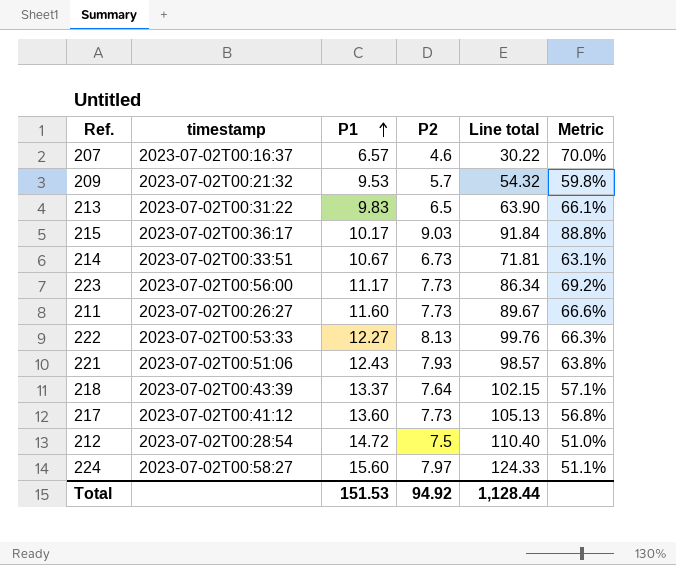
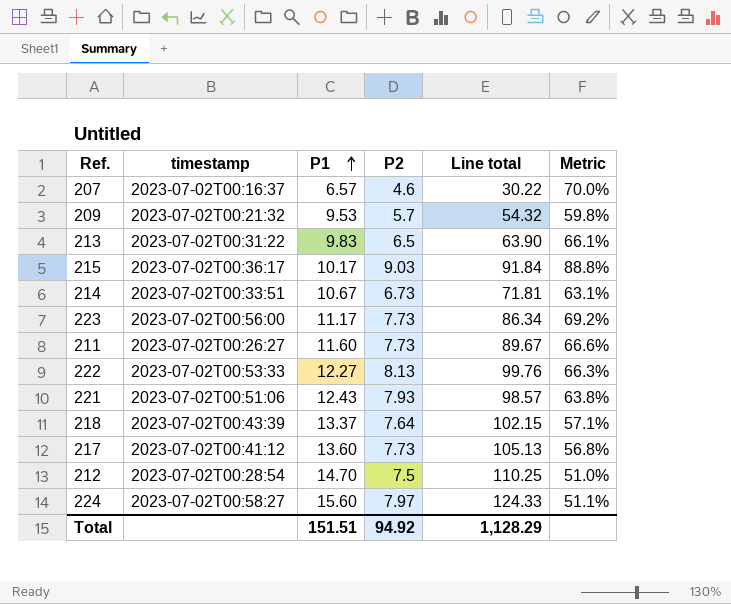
212 | P1: 14.72 -> 14.70
212 | Line total: 110.40 -> 110.25
Total | P1: 151.53 -> 151.51
Total | Line total: 1,128.44 -> 1,128.29

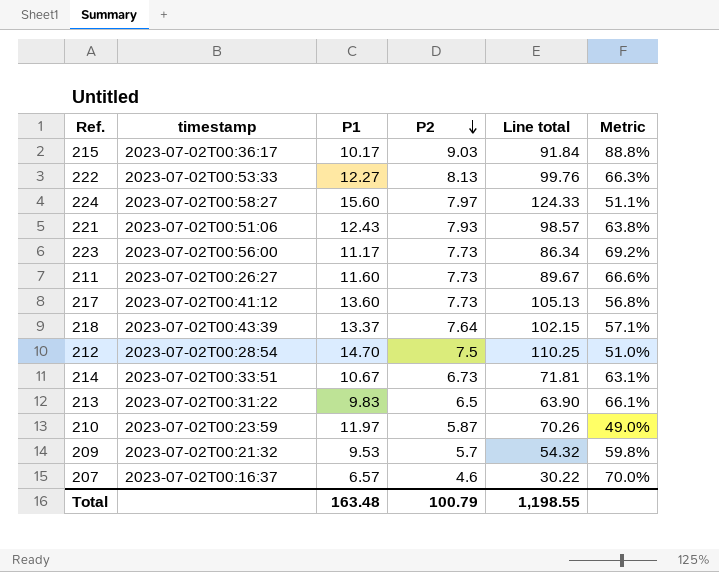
row order: P1 ascending -> P2 descending
row 210: none -> 2023-07-02T00:23:59 | 11.97 | 5.87 | 70.26 | 49.0%
Total | P1: 151.51 -> 163.48
Total | P2: 94.92 -> 100.79
Total | Line total: 1,128.29 -> 1,198.55

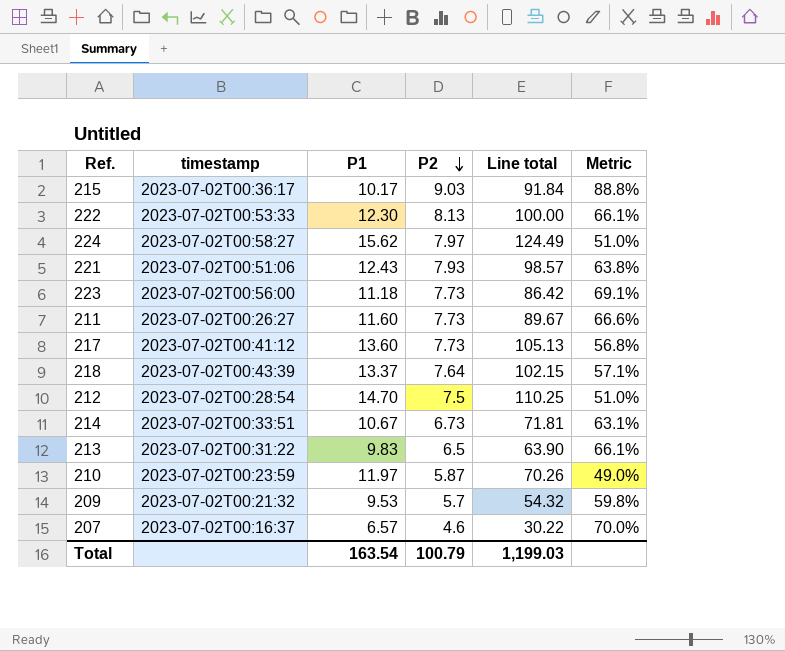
222 | P1: 12.27 -> 12.30
222 | Line total: 99.76 -> 100.00
222 | Metric: 66.3% -> 66.1%
224 | P1: 15.60 -> 15.62
224 | Line total: 124.33 -> 124.49
224 | Metric: 51.1% -> 51.0%
223 | P1: 11.17 -> 11.18
223 | Line total: 86.34 -> 86.42
223 | Metric: 69.2% -> 69.1%
Total | P1: 163.48 -> 163.54
Total | Line total: 1,198.55 -> 1,199.03

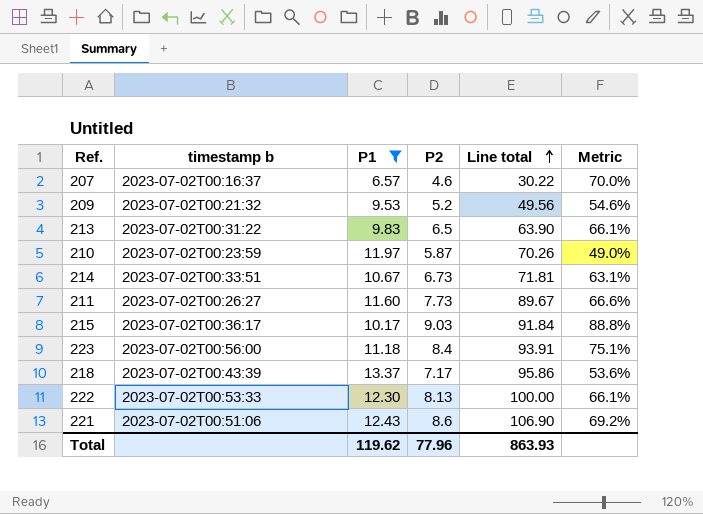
filter: none -> P1 <= 13.37
row order: P2 descending -> Line total ascending
column name: timestamp -> timestamp b
209 | P2: 5.7 -> 5.2
209 | Line total: 54.32 -> 49.56
209 | Metric: 59.8% -> 54.6%
223 | P2: 7.73 -> 8.4
223 | Line total: 86.42 -> 93.91
223 | Metric: 69.1% -> 75.1%
218 | P2: 7.64 -> 7.17
218 | Line total: 102.15 -> 95.86
218 | Metric: 57.1% -> 53.6%
221 | P2: 7.93 -> 8.6
221 | Line total: 98.57 -> 106.90
221 | Metric: 63.8% -> 69.2%
Total | P1: 163.54 -> 119.62
Total | P2: 100.79 -> 77.96
Total | Line total: 1,199.03 -> 863.93

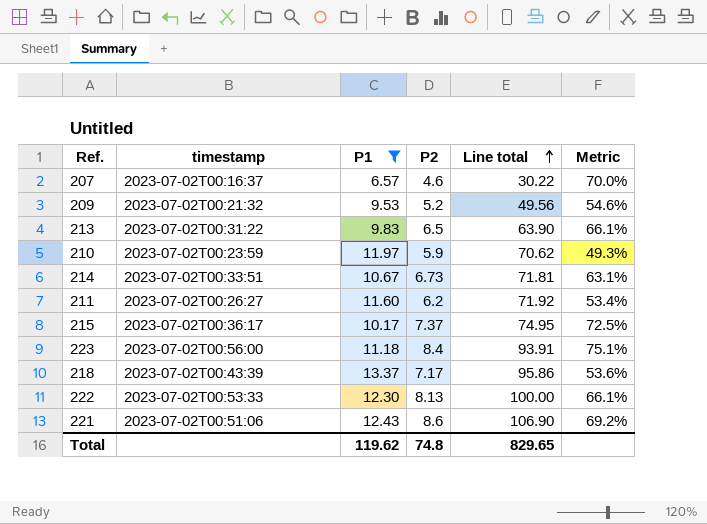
column name: timestamp b -> timestamp
210 | P2: 5.87 -> 5.9
210 | Line total: 70.26 -> 70.62
210 | Metric: 49.0% -> 49.3%
211 | P2: 7.73 -> 6.2
211 | Line total: 89.67 -> 71.92
211 | Metric: 66.6% -> 53.4%
215 | P2: 9.03 -> 7.37
215 | Line total: 91.84 -> 74.95
215 | Metric: 88.8% -> 72.5%
Total | P2: 77.96 -> 74.8
Total | Line total: 863.93 -> 829.65

